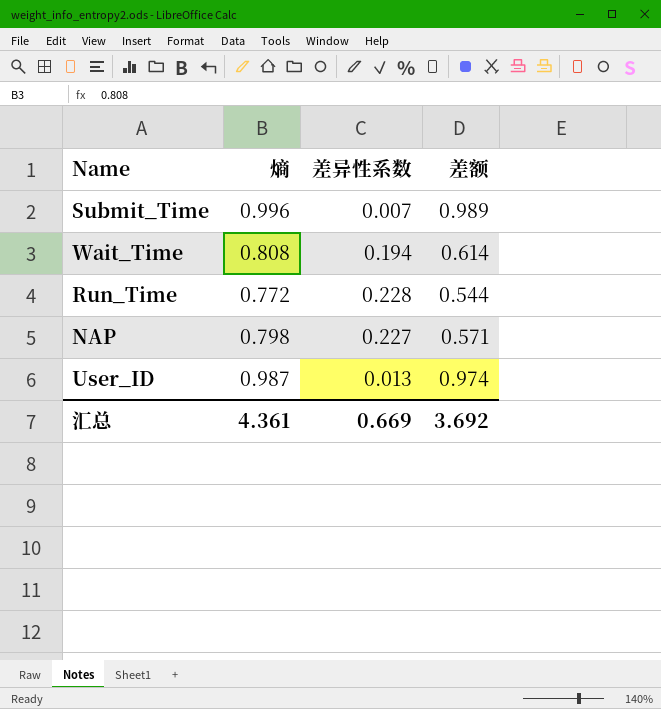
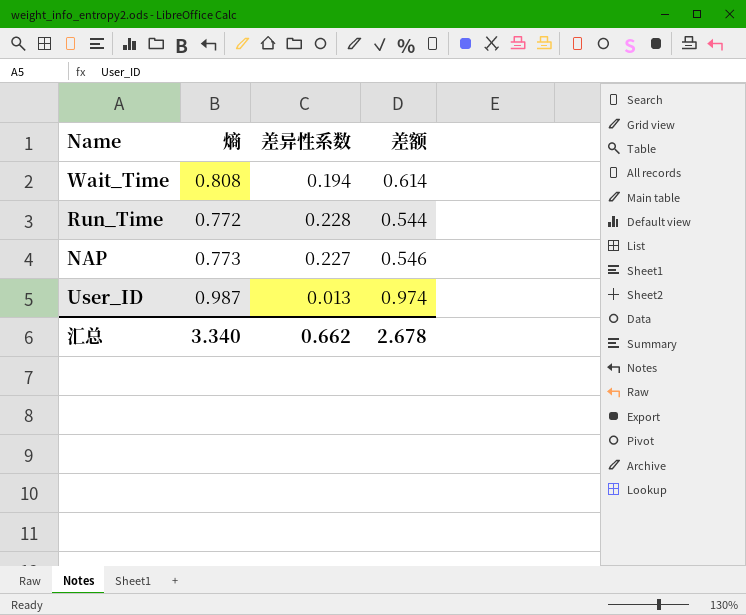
row Submit_Time: 0.996 | 0.007 | 0.989 -> none
NAP | 熵: 0.798 -> 0.773
NAP | 差额: 0.571 -> 0.546
汇总 | 熵: 4.361 -> 3.340
汇总 | 差异性系数: 0.669 -> 0.662
汇总 | 差额: 3.692 -> 2.678

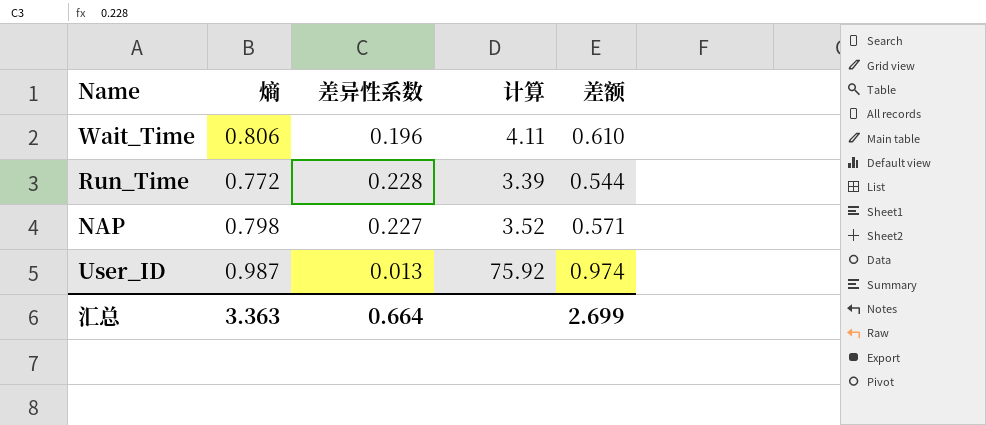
column 计算 | formula: none -> [熵] / [差异性系数]
Wait_Time | 熵: 0.808 -> 0.806
Wait_Time | 差异性系数: 0.194 -> 0.196
Wait_Time | 差额: 0.614 -> 0.610
NAP | 熵: 0.773 -> 0.798
NAP | 差额: 0.546 -> 0.571
汇总 | 熵: 3.340 -> 3.363
汇总 | 差异性系数: 0.662 -> 0.664
汇总 | 差额: 2.678 -> 2.699

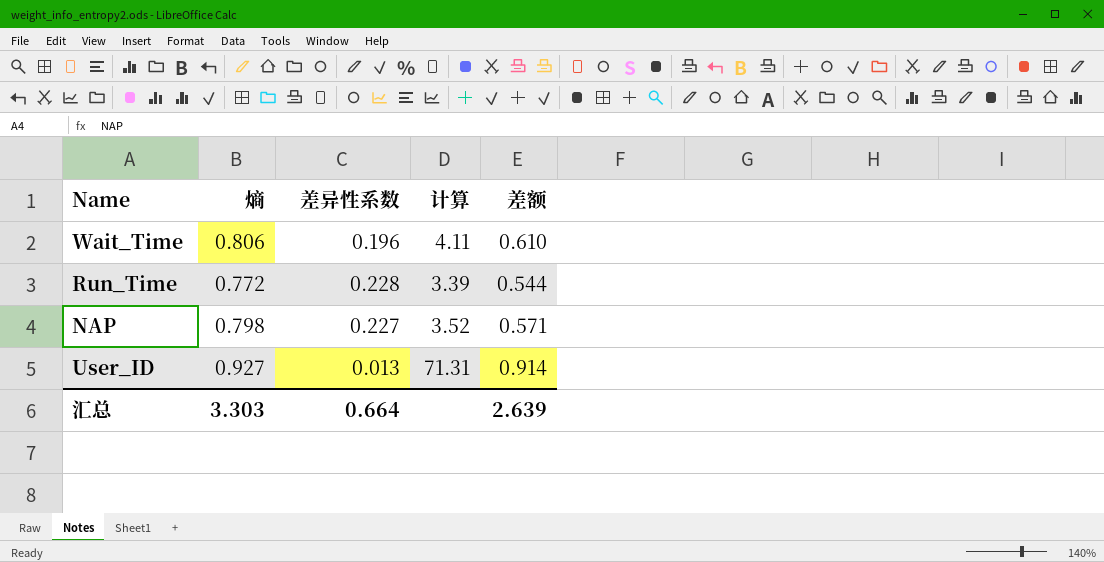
User_ID | 熵: 0.987 -> 0.927
User_ID | 计算: 75.92 -> 71.31
User_ID | 差额: 0.974 -> 0.914
汇总 | 熵: 3.363 -> 3.303
汇总 | 差额: 2.699 -> 2.639

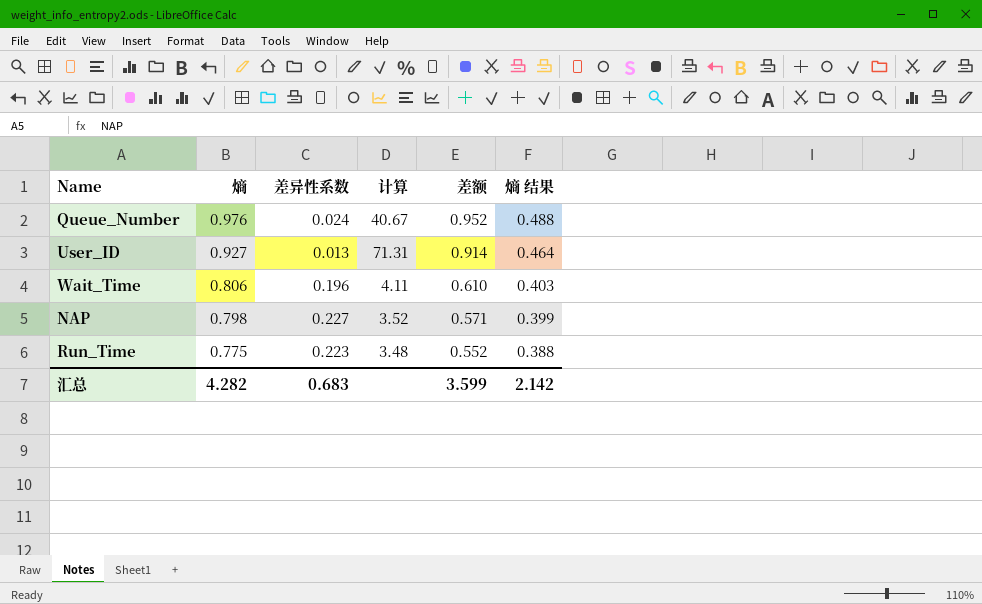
row order: none -> 熵 descending
column 熵 结果 | formula: none -> [熵] * 0.5
row Queue_Number: none -> 0.976 | 0.024 | 40.67 | 0.952 | 0.488
Run_Time | 熵: 0.772 -> 0.775
Run_Time | 差异性系数: 0.228 -> 0.223
Run_Time | 计算: 3.39 -> 3.48
Run_Time | 差额: 0.544 -> 0.552
汇总 | 熵: 3.303 -> 4.282
汇总 | 差异性系数: 0.664 -> 0.683
汇总 | 差额: 2.639 -> 3.599

